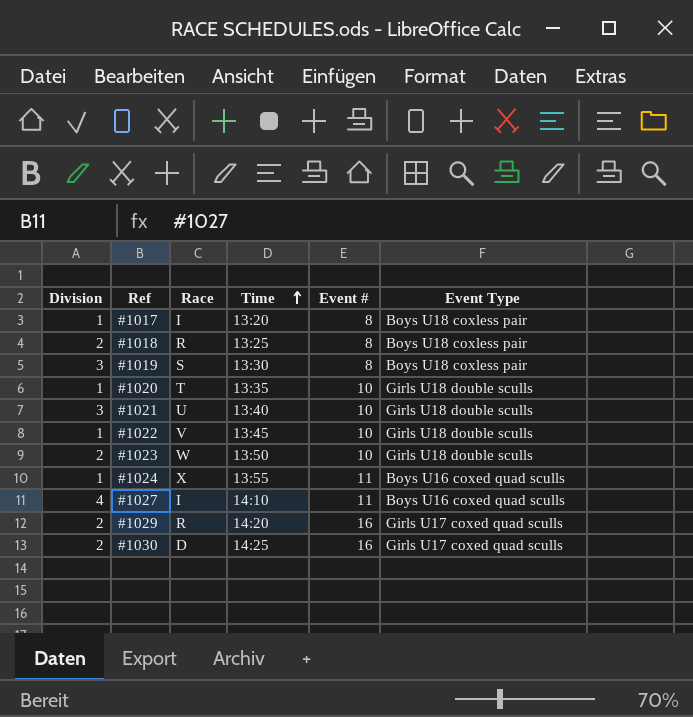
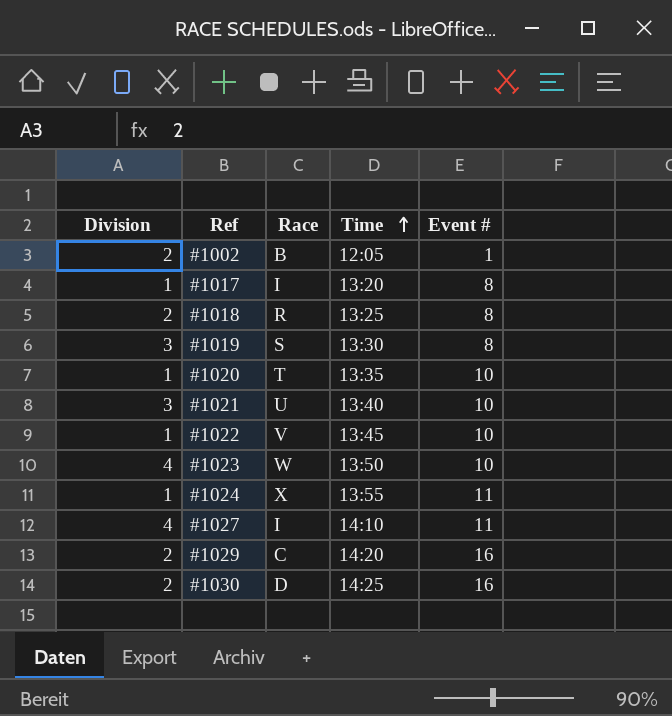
column Event Type | position: 6 -> none
row #1002: none -> 2 | B | 12:05 | 1
#1023 | Division: 2 -> 4
#1029 | Race: R -> C

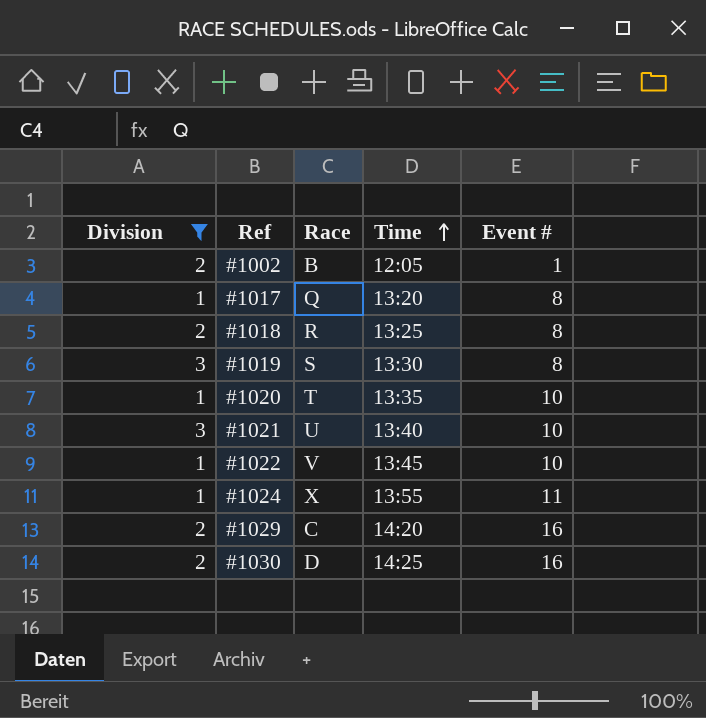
filter: none -> Division != 4
#1017 | Race: I -> Q

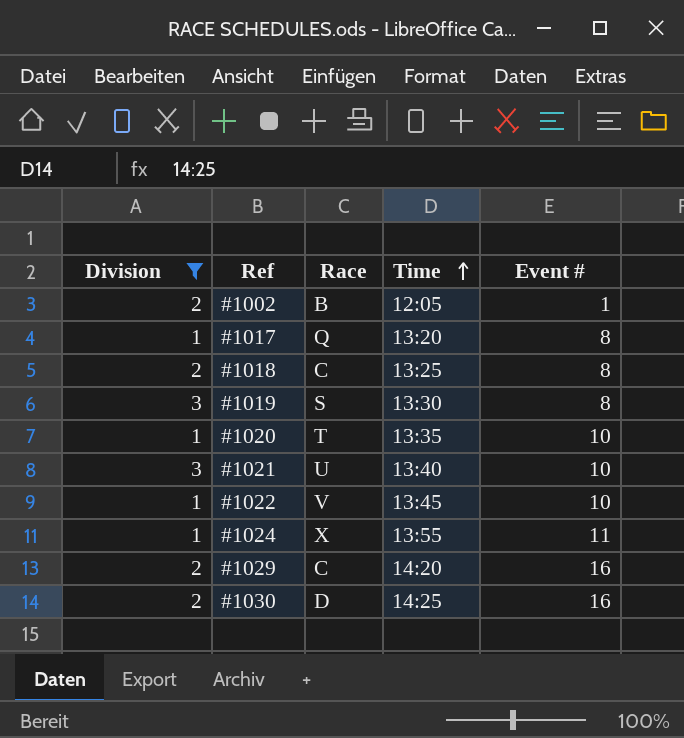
#1018 | Race: R -> C

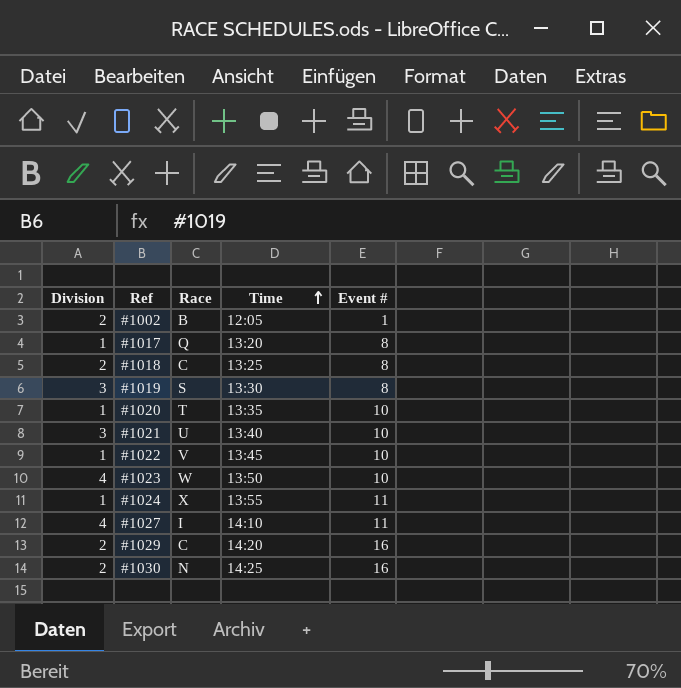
filter: Division != 4 -> none
#1030 | Race: D -> N

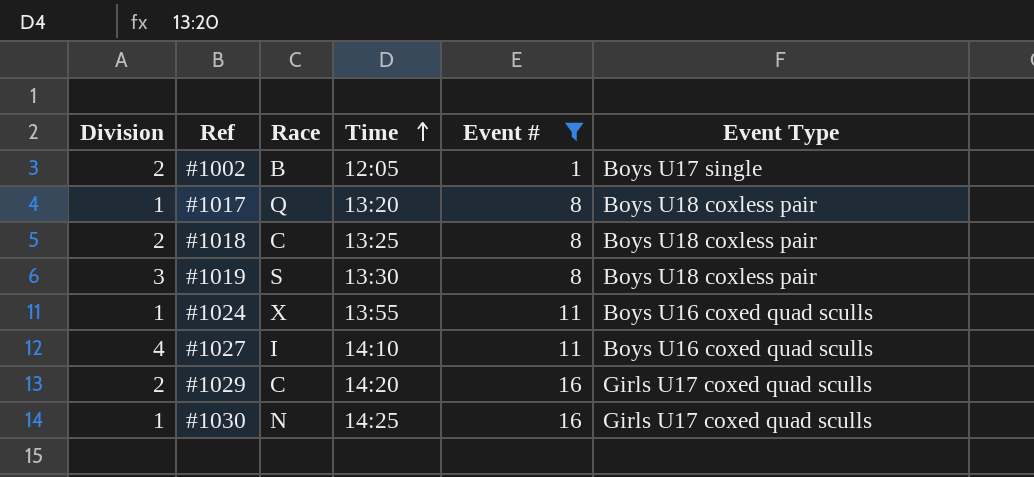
filter: none -> Event # != 10
column Event Type | position: none -> 6
#1030 | Division: 2 -> 1

